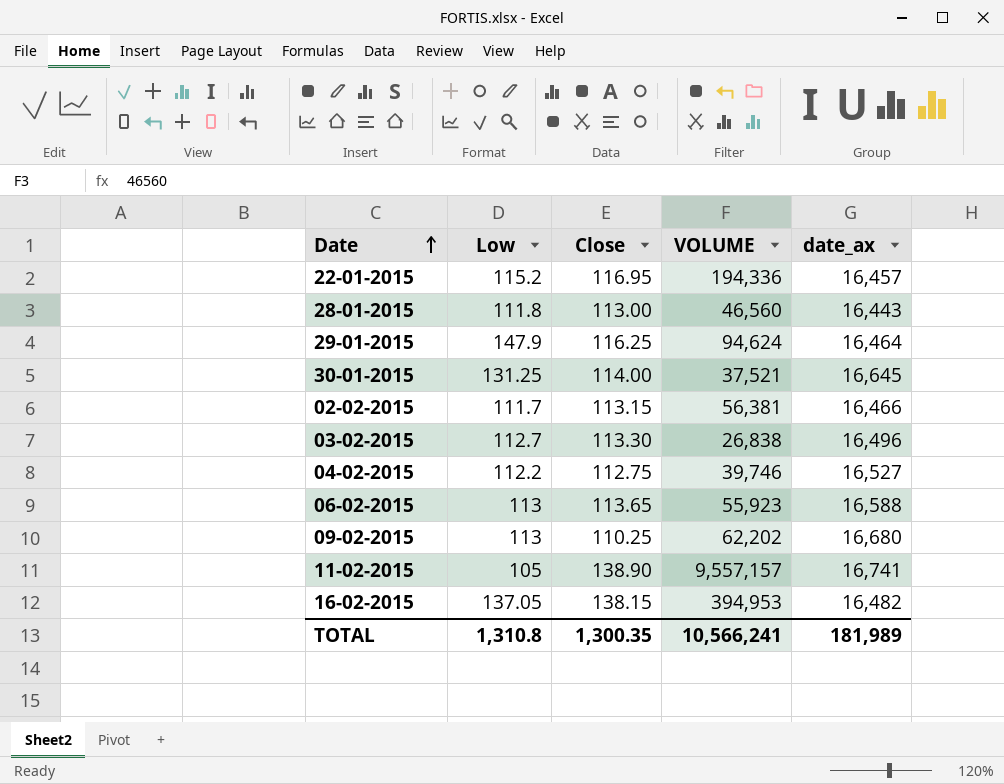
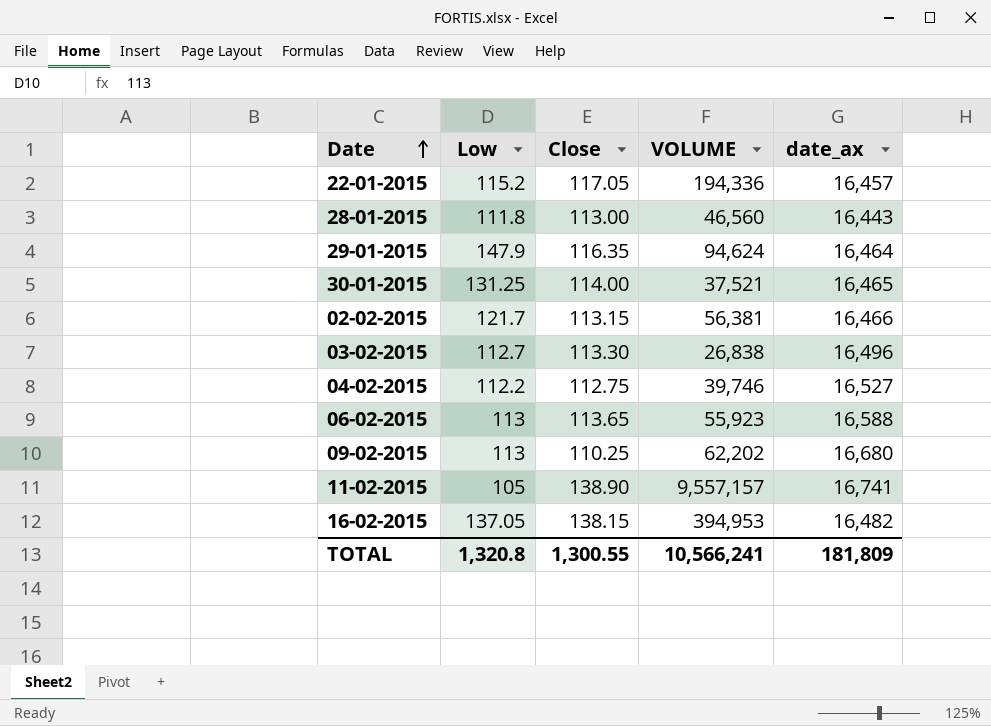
22-01-2015 | Close: 116.95 -> 117.05
29-01-2015 | Close: 116.25 -> 116.35
30-01-2015 | date_ax: 16,645 -> 16,465
02-02-2015 | Low: 111.7 -> 121.7
TOTAL | Low: 1,310.8 -> 1,320.8
TOTAL | Close: 1,300.35 -> 1,300.55
TOTAL | date_ax: 181,989 -> 181,809

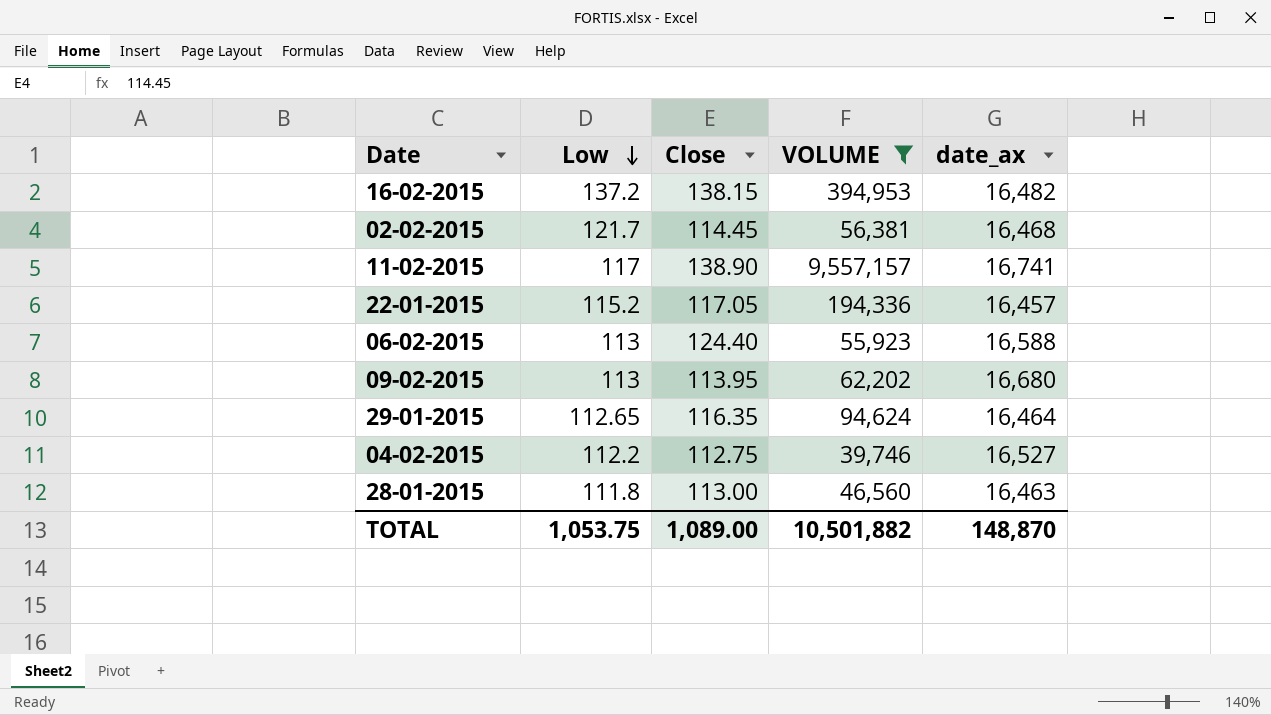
filter: none -> VOLUME >= 39,746
row order: Date ascending -> Low descending
16-02-2015 | Low: 137.05 -> 137.2
02-02-2015 | Close: 113.15 -> 114.45
02-02-2015 | date_ax: 16,466 -> 16,468
11-02-2015 | Low: 105 -> 117
06-02-2015 | Close: 113.65 -> 124.40
09-02-2015 | Close: 110.25 -> 113.95
29-01-2015 | Low: 147.9 -> 112.65
28-01-2015 | date_ax: 16,443 -> 16,463
TOTAL | Low: 1,320.8 -> 1,053.75
TOTAL | Close: 1,300.55 -> 1,089.00
TOTAL | VOLUME: 10,566,241 -> 10,501,882
TOTAL | date_ax: 181,809 -> 148,870

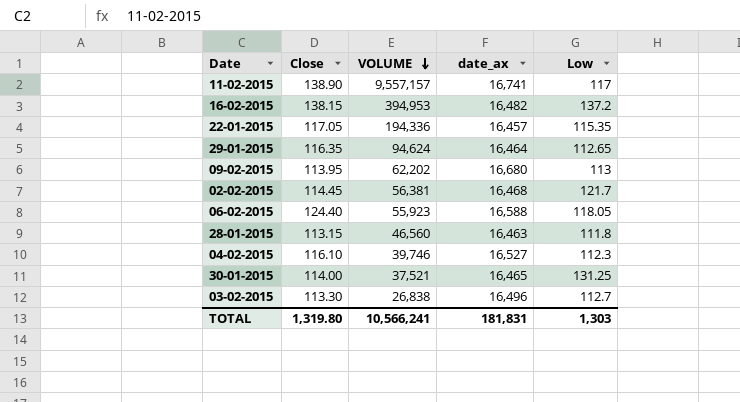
filter: VOLUME >= 39,746 -> none
row order: Low descending -> VOLUME descending
column Low | position: 2 -> 5
22-01-2015 | Low: 115.2 -> 115.35
06-02-2015 | Low: 113 -> 118.05
28-01-2015 | Close: 113.00 -> 113.15
04-02-2015 | Close: 112.75 -> 116.10
04-02-2015 | Low: 112.2 -> 112.3
TOTAL | Close: 1,089.00 -> 1,319.80
TOTAL | VOLUME: 10,501,882 -> 10,566,241
TOTAL | date_ax: 148,870 -> 181,831
TOTAL | Low: 1,053.75 -> 1,303

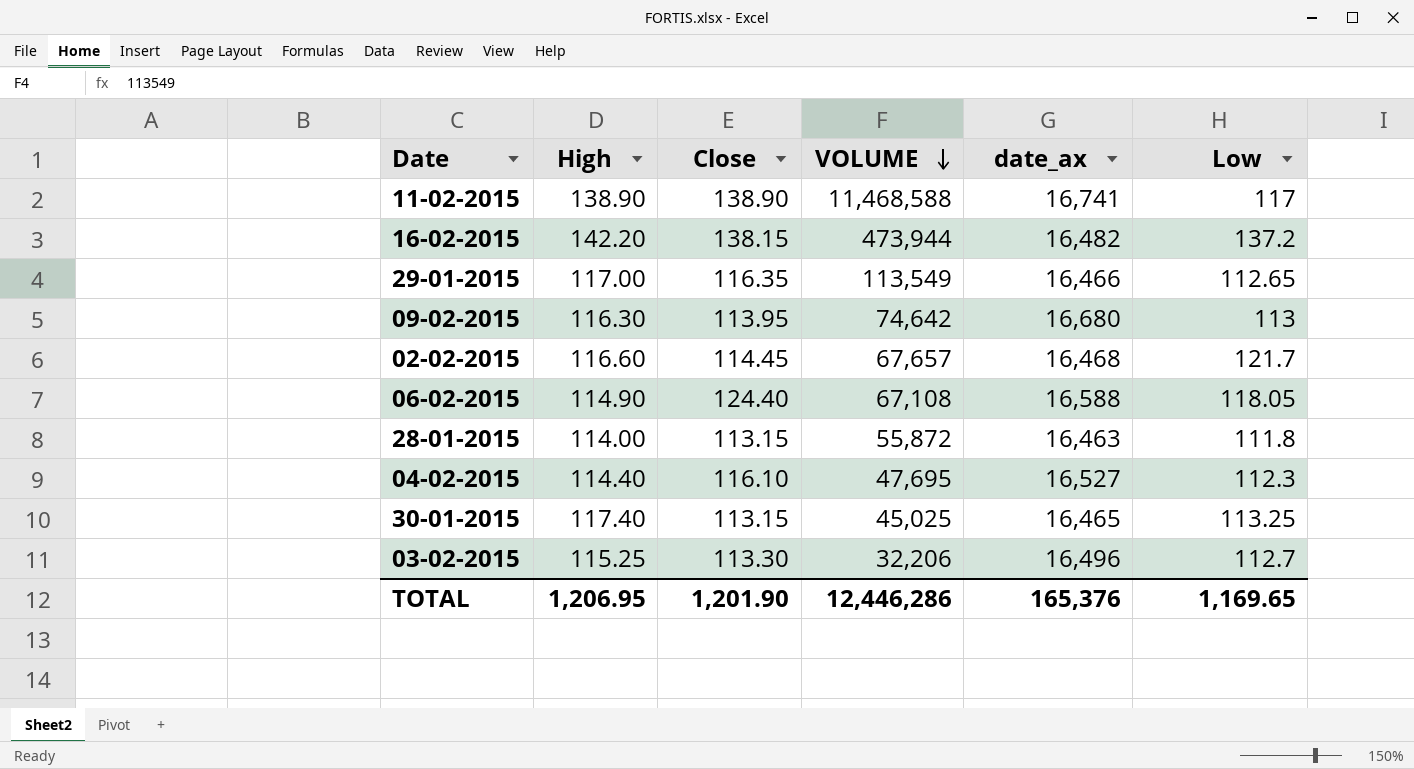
column High | position: none -> 2
row 22-01-2015: 117.05 | 194,336 | 16,457 | 115.35 -> none
11-02-2015 | VOLUME: 9,557,157 -> 11,468,588
16-02-2015 | VOLUME: 394,953 -> 473,944
29-01-2015 | VOLUME: 94,624 -> 113,549
29-01-2015 | date_ax: 16,464 -> 16,466
09-02-2015 | VOLUME: 62,202 -> 74,642
02-02-2015 | VOLUME: 56,381 -> 67,657
06-02-2015 | VOLUME: 55,923 -> 67,108
28-01-2015 | VOLUME: 46,560 -> 55,872
04-02-2015 | VOLUME: 39,746 -> 47,695
30-01-2015 | Close: 114.00 -> 113.15
30-01-2015 | VOLUME: 37,521 -> 45,025
30-01-2015 | Low: 131.25 -> 113.25
03-02-2015 | VOLUME: 26,838 -> 32,206
TOTAL | Close: 1,319.80 -> 1,201.90
TOTAL | VOLUME: 10,566,241 -> 12,446,286
TOTAL | date_ax: 181,831 -> 165,376
TOTAL | Low: 1,303 -> 1,169.65

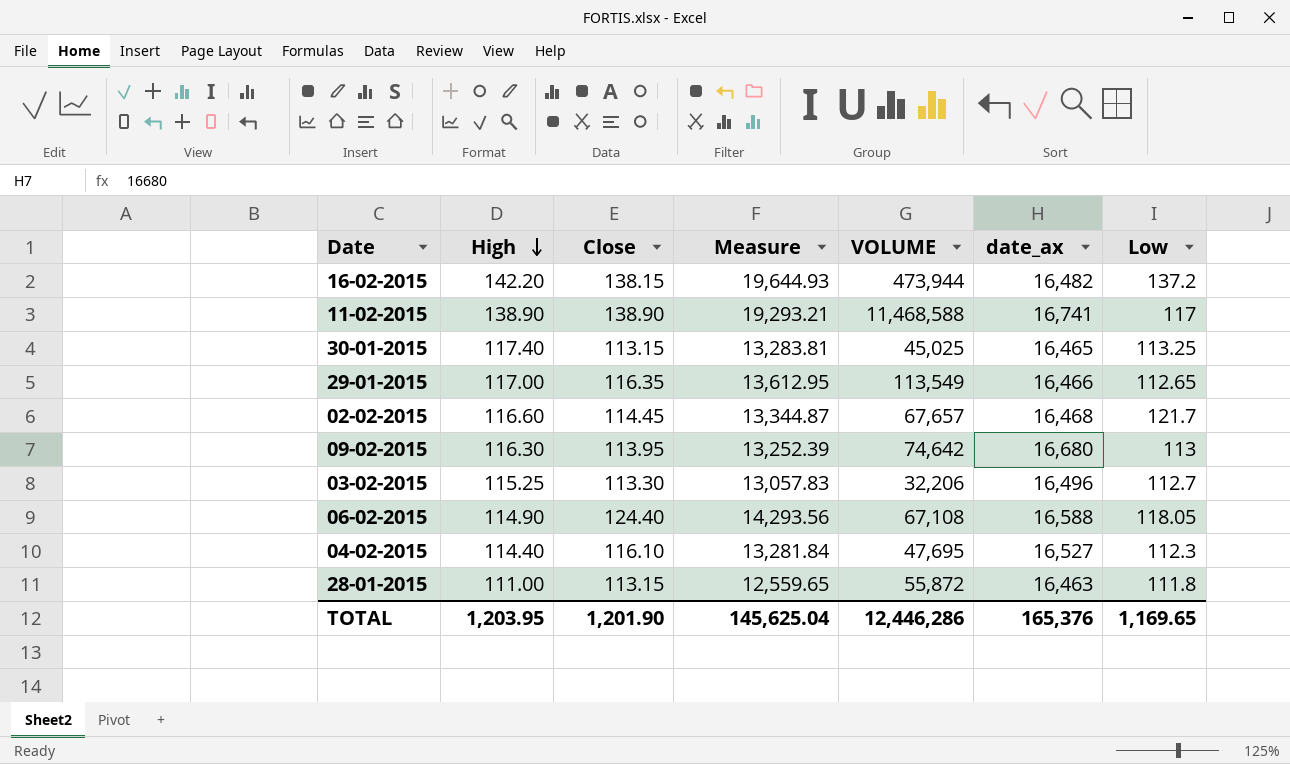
row order: VOLUME descending -> High descending
column Measure | formula: none -> [High] * [Close]
28-01-2015 | High: 114.00 -> 111.00
TOTAL | High: 1,206.95 -> 1,203.95

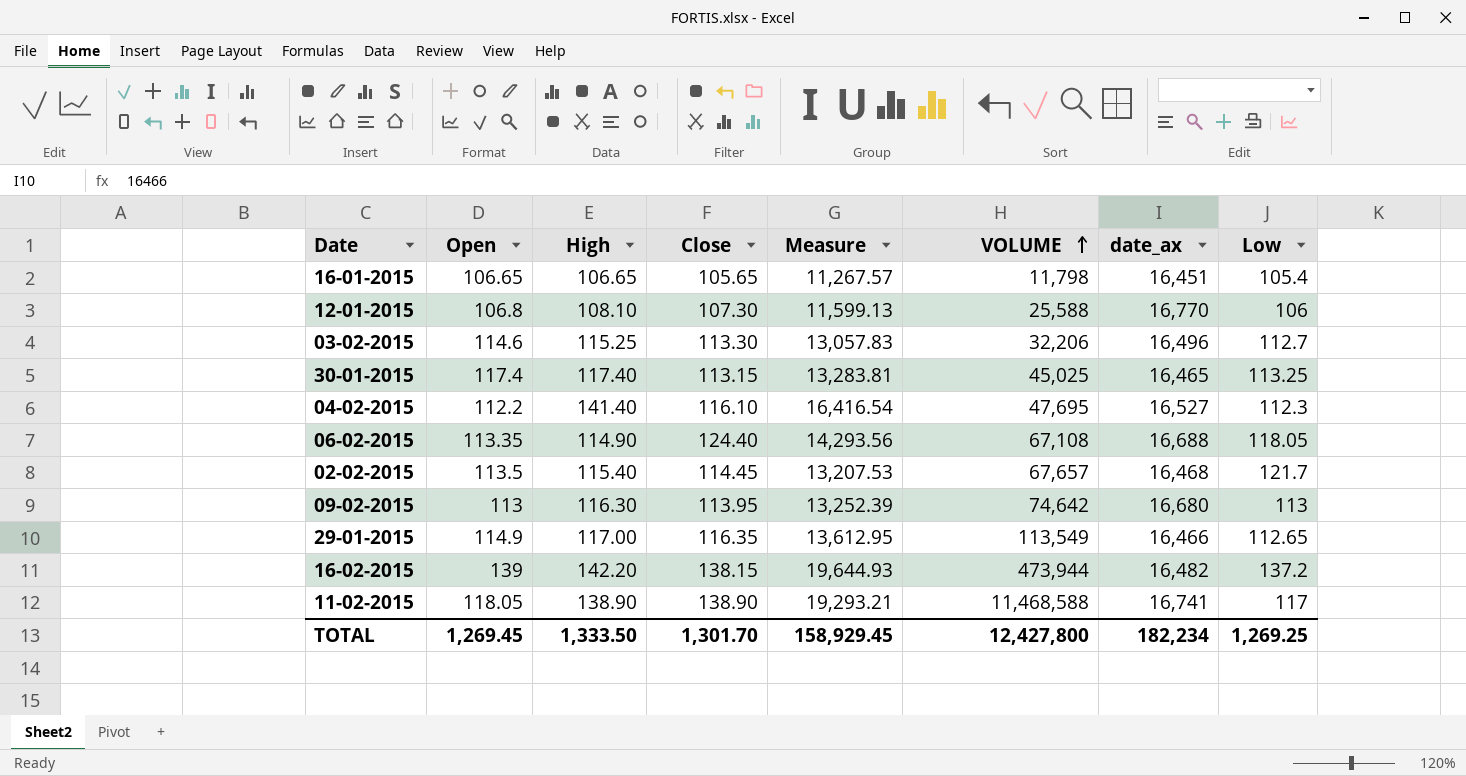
row order: High descending -> VOLUME ascending
column Open | position: none -> 2
row 28-01-2015: 111.00 | 113.15 | 12,559.65 | 55,872 | 16,463 | 111.8 -> none
row 16-01-2015: none -> 106.65 | 106.65 | 105.65 | 11,267.57 | 11,798 | 16,451 | 105.4
row 12-01-2015: none -> 106.8 | 108.10 | 107.30 | 11,599.13 | 25,588 | 16,770 | 106
04-02-2015 | High: 114.40 -> 141.40
04-02-2015 | Measure: 13,281.84 -> 16,416.54
06-02-2015 | date_ax: 16,588 -> 16,688
02-02-2015 | High: 116.60 -> 115.40
02-02-2015 | Measure: 13,344.87 -> 13,207.53
TOTAL | High: 1,203.95 -> 1,333.50
TOTAL | Close: 1,201.90 -> 1,301.70
TOTAL | Measure: 145,625.04 -> 158,929.45
TOTAL | VOLUME: 12,446,286 -> 12,427,800
TOTAL | date_ax: 165,376 -> 182,234
TOTAL | Low: 1,169.65 -> 1,269.25

